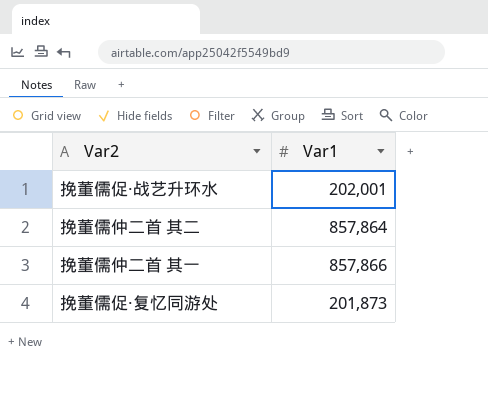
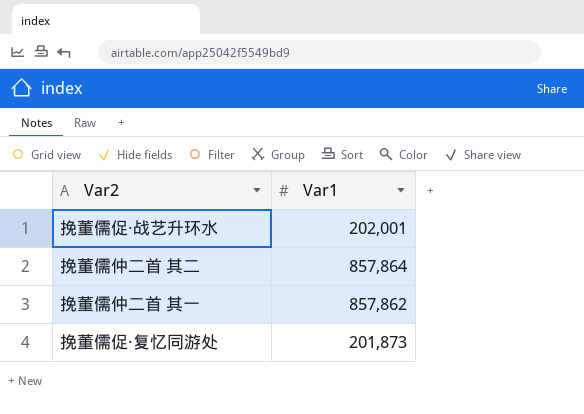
挽董儒仲二首 其一 | Var1: 857,866 -> 857,862

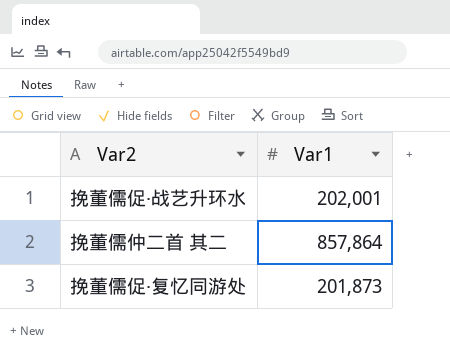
row 挽董儒仲二首 其一: 857,862 -> none

